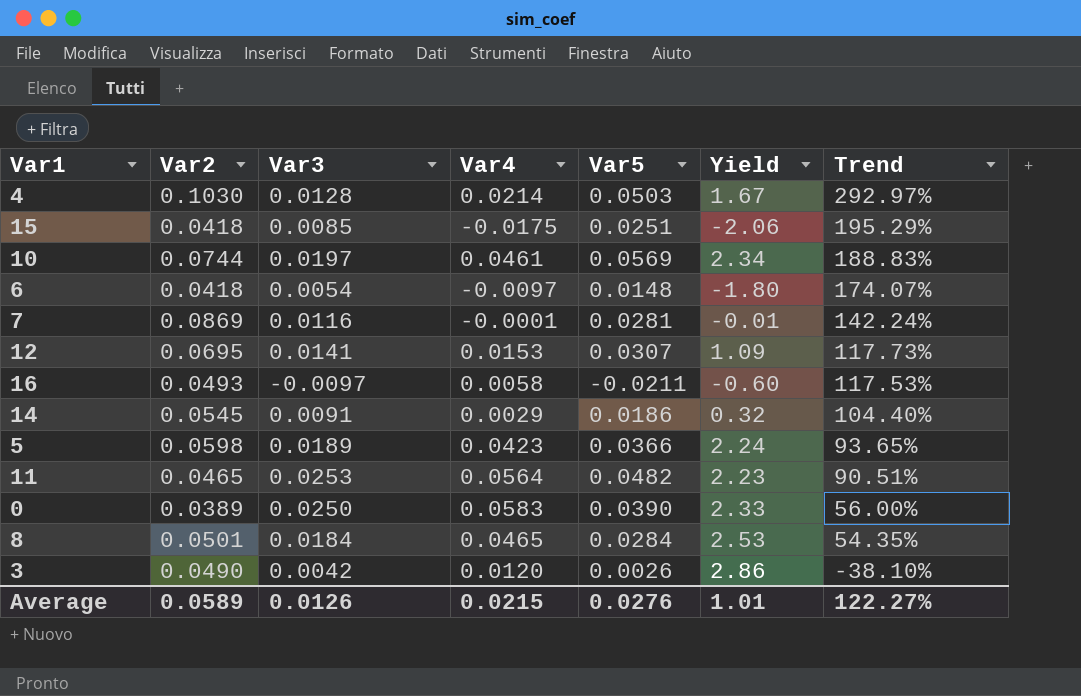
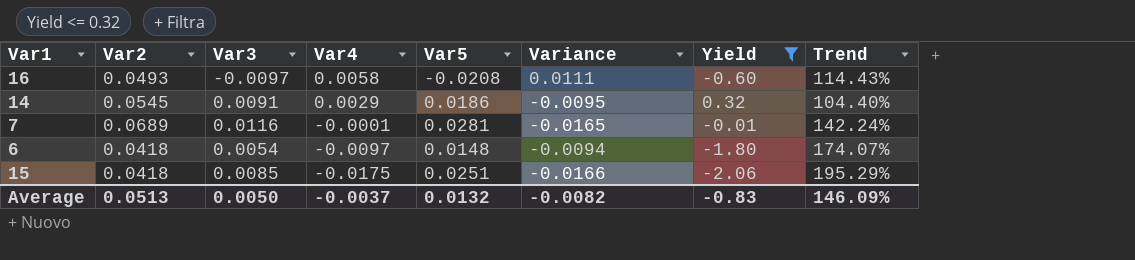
filter: none -> Yield <= 0.32
row order: Trend descending -> Var4 descending
column Variance | formula: none -> [Var3] - [Var5]
16 | Var5: -0.0211 -> -0.0208
16 | Trend: 117.53% -> 114.43%
7 | Var2: 0.0869 -> 0.0689
Average | Var2: 0.0589 -> 0.0513
Average | Var3: 0.0126 -> 0.0050
Average | Var4: 0.0215 -> -0.0037
Average | Var5: 0.0276 -> 0.0132
Average | Yield: 1.01 -> -0.83
Average | Trend: 122.27% -> 146.09%

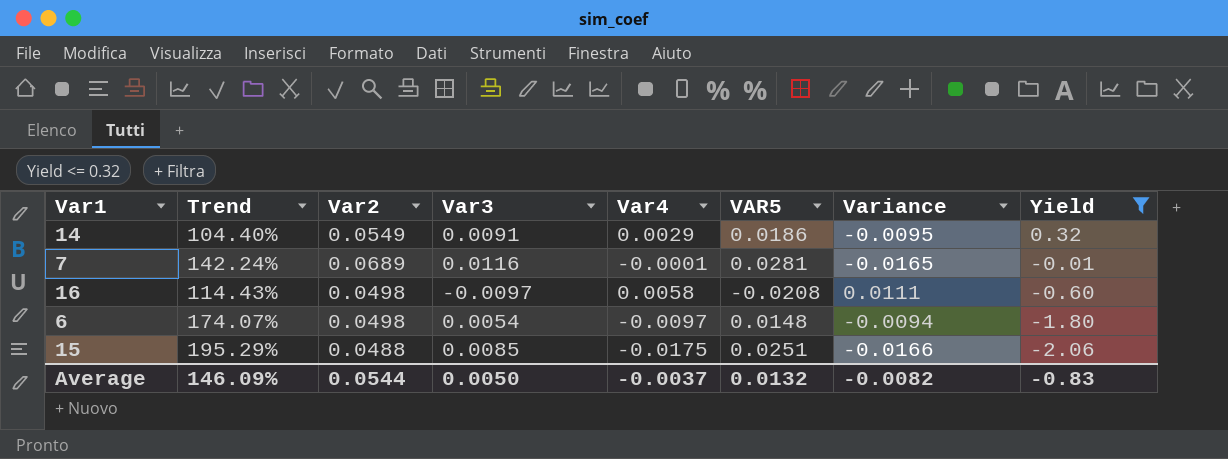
row order: Var4 descending -> Yield descending
column Trend | position: 8 -> 2
column name: Var5 -> VAR5
14 | Var2: 0.0545 -> 0.0549
16 | Var2: 0.0493 -> 0.0498
6 | Var2: 0.0418 -> 0.0498
15 | Var2: 0.0418 -> 0.0488
Average | Var2: 0.0513 -> 0.0544

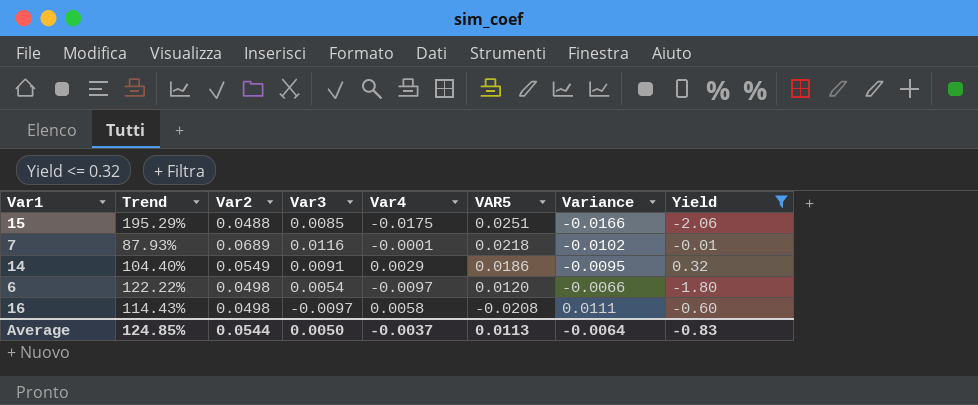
row order: Yield descending -> VAR5 descending
7 | Trend: 142.24% -> 87.93%
7 | VAR5: 0.0281 -> 0.0218
7 | Variance: -0.0165 -> -0.0102
6 | Trend: 174.07% -> 122.22%
6 | VAR5: 0.0148 -> 0.0120
6 | Variance: -0.0094 -> -0.0066
Average | Trend: 146.09% -> 124.85%
Average | VAR5: 0.0132 -> 0.0113
Average | Variance: -0.0082 -> -0.0064

